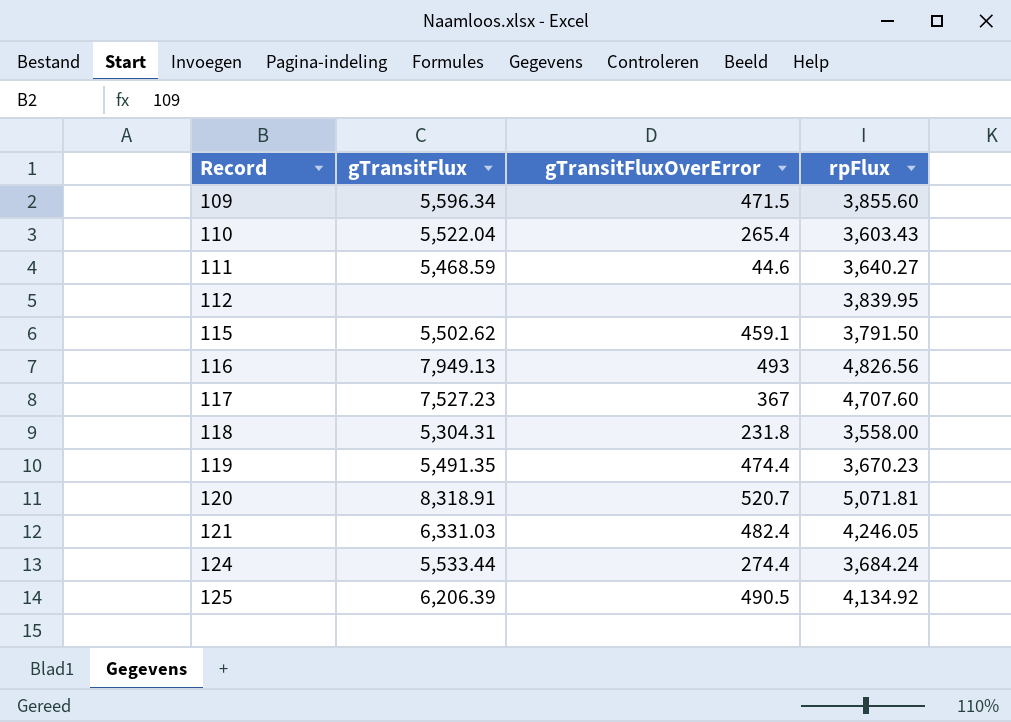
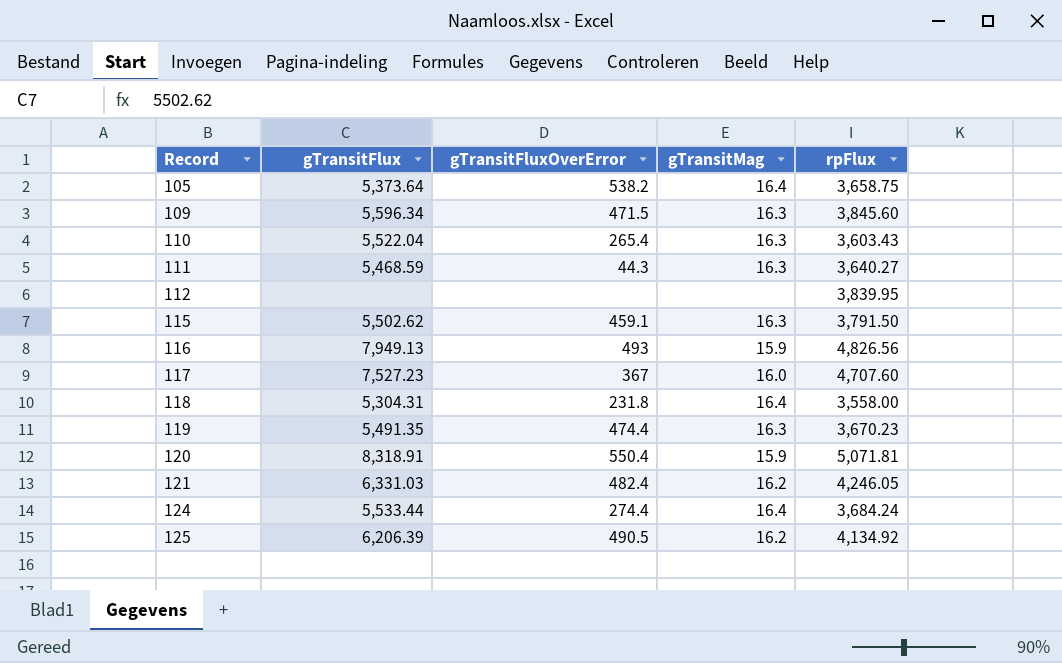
column gTransitMag | position: none -> 4
row 105: none -> 5,373.64 | 538.2 | 16.4 | 3,658.75
109 | rpFlux: 3,855.60 -> 3,845.60
111 | gTransitFluxOverError: 44.6 -> 44.3
120 | gTransitFluxOverError: 520.7 -> 550.4

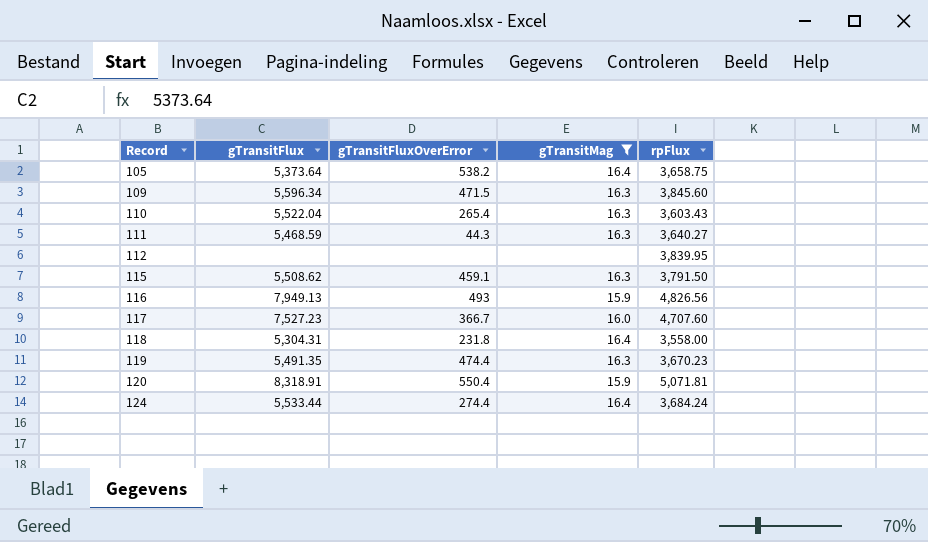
filter: none -> gTransitMag != 16.2
115 | gTransitFlux: 5,502.62 -> 5,508.62
117 | gTransitFluxOverError: 367 -> 366.7

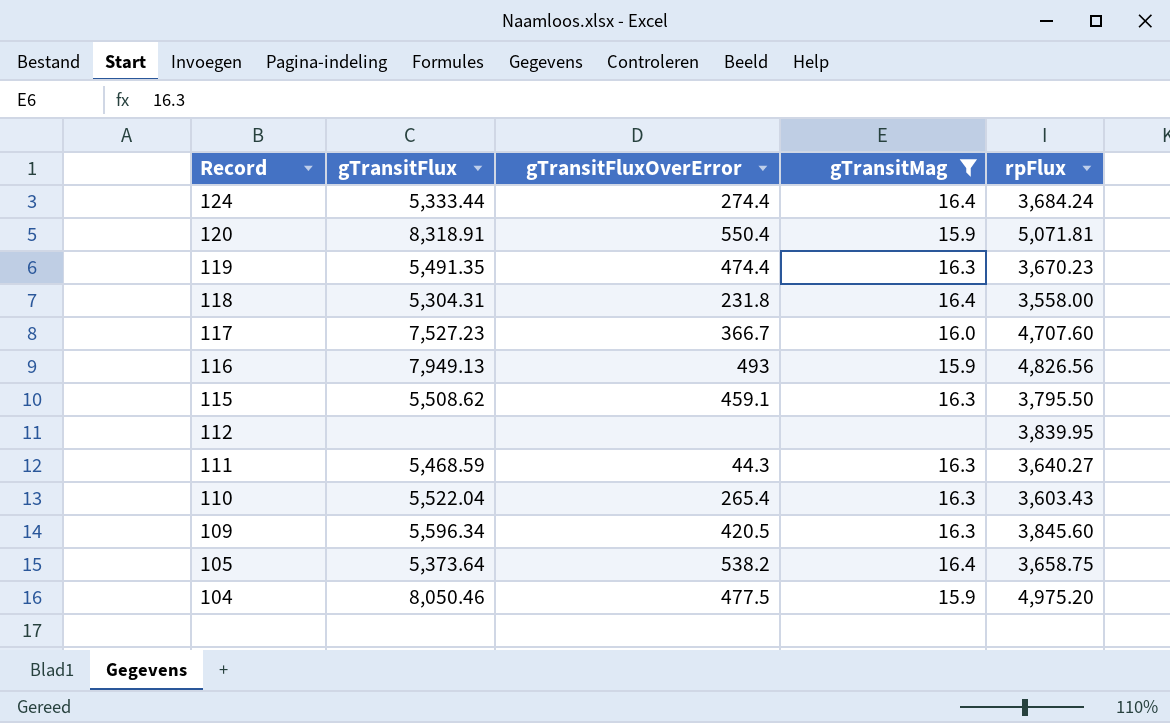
row order: Record ascending -> Record descending
124 | gTransitFlux: 5,533.44 -> 5,333.44
115 | rpFlux: 3,791.50 -> 3,795.50
109 | gTransitFluxOverError: 471.5 -> 420.5
row 104: none -> 8,050.46 | 477.5 | 15.9 | 4,975.20

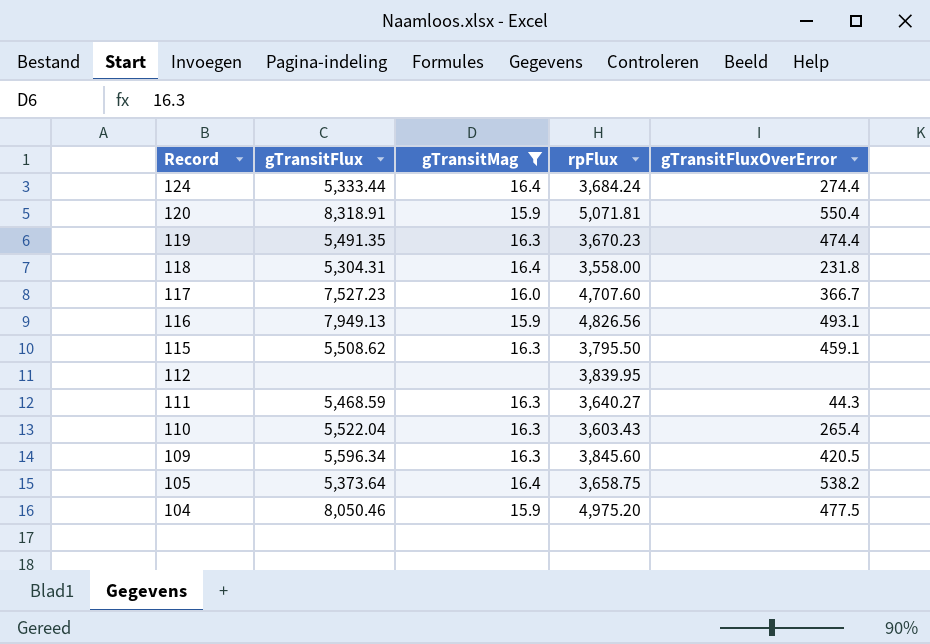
column gTransitFluxOverError | position: 3 -> 5
116 | gTransitFluxOverError: 493 -> 493.1

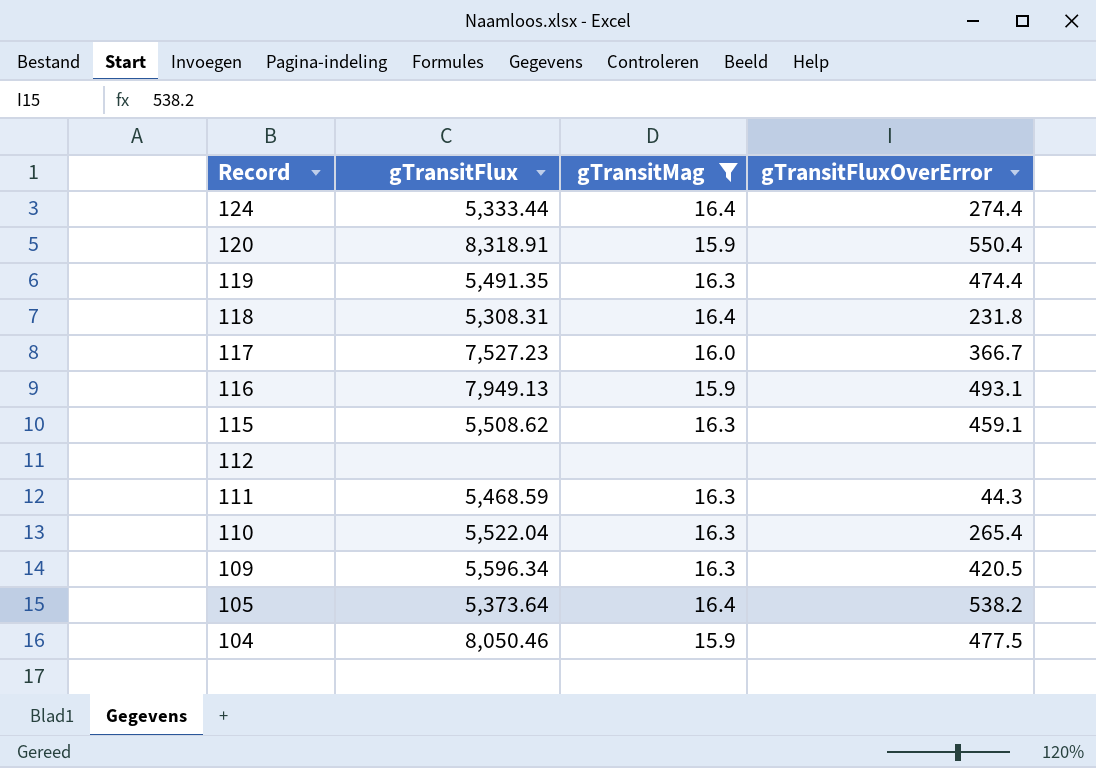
column rpFlux | position: 4 -> none
118 | gTransitFlux: 5,304.31 -> 5,308.31

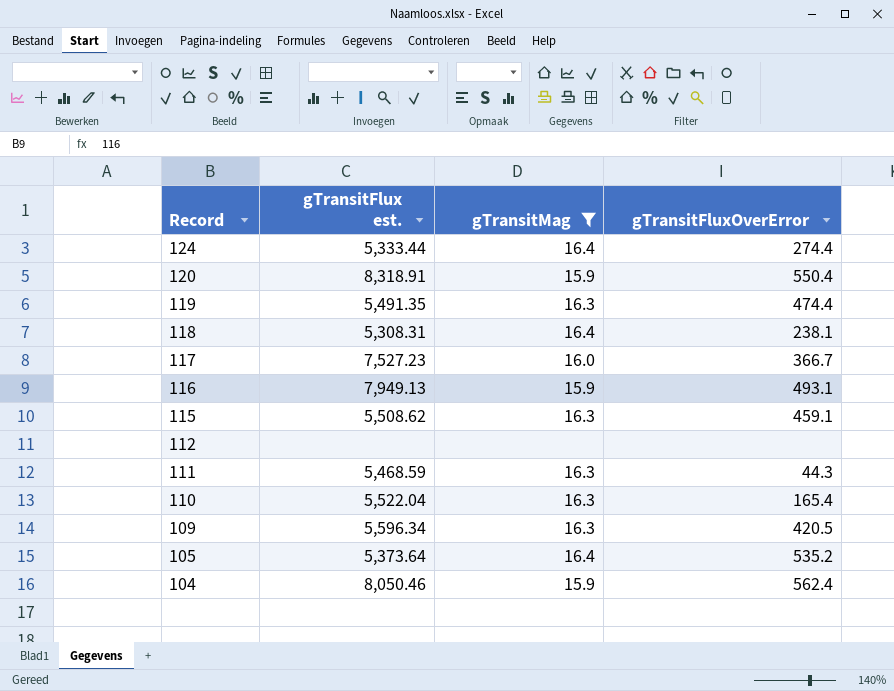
column name: gTransitFlux -> gTransitFlux est.
118 | gTransitFluxOverError: 231.8 -> 238.1
110 | gTransitFluxOverError: 265.4 -> 165.4
105 | gTransitFluxOverError: 538.2 -> 535.2
104 | gTransitFluxOverError: 477.5 -> 562.4

